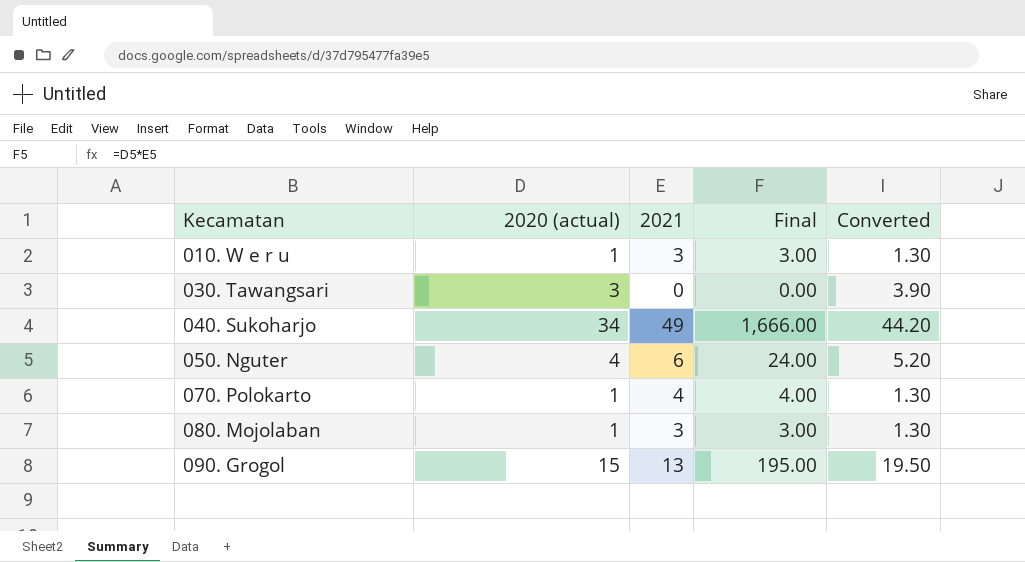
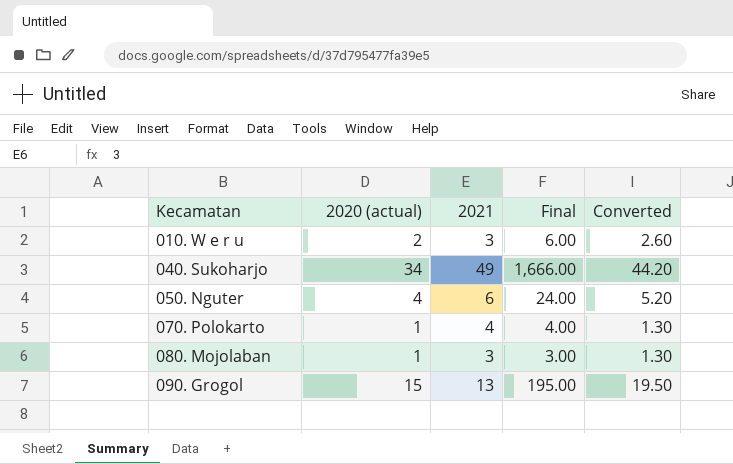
row 030. Tawangsari: 3 | 0 | 0.00 | 3.90 -> none
010. W e r u | 2020 (actual): 1 -> 2
010. W e r u | Final: 3.00 -> 6.00
010. W e r u | Converted: 1.30 -> 2.60

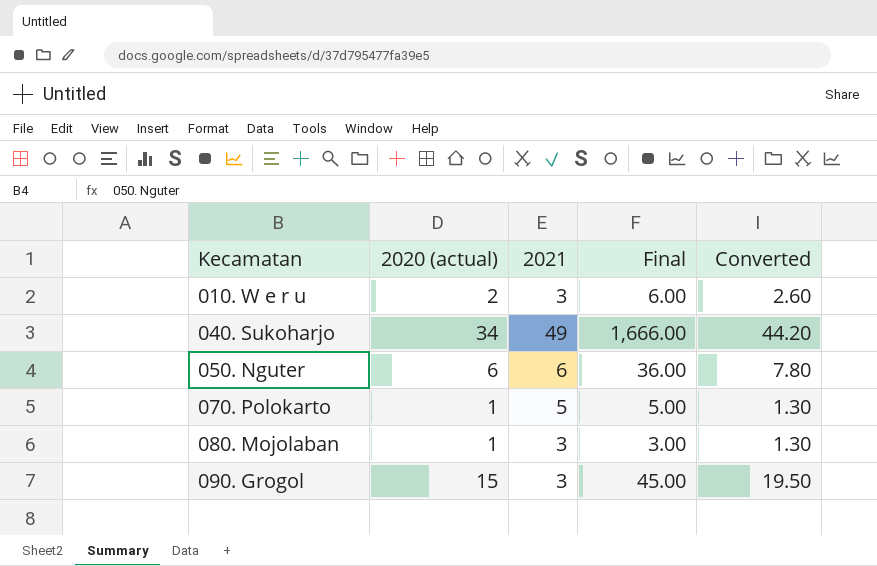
050. Nguter | 2020 (actual): 4 -> 6
050. Nguter | Final: 24.00 -> 36.00
050. Nguter | Converted: 5.20 -> 7.80
070. Polokarto | 2021: 4 -> 5
070. Polokarto | Final: 4.00 -> 5.00
090. Grogol | 2021: 13 -> 3
090. Grogol | Final: 195.00 -> 45.00

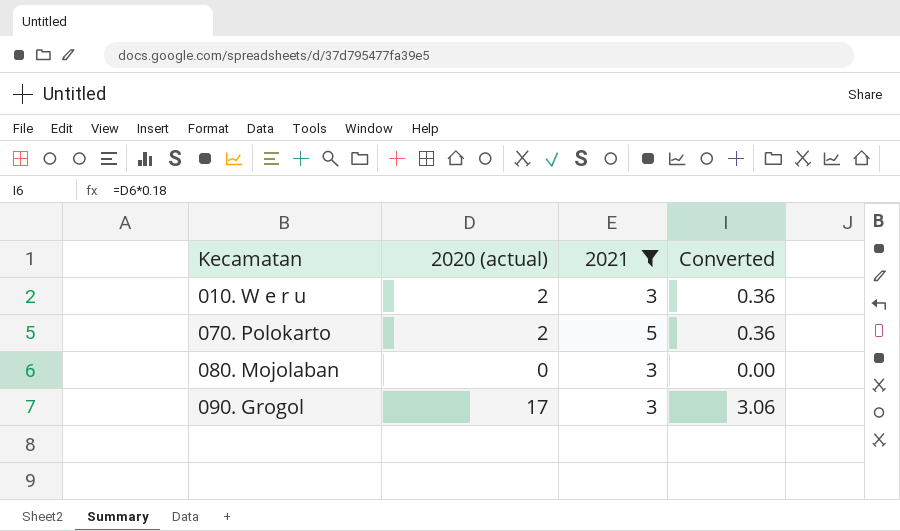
filter: none -> 2021 <= 5
column Final | formula: [2020 (actual)] * [2021] -> none
column Converted | formula: [2020 (actual)] * 1.3 -> [2020 (actual)] * 0.18
070. Polokarto | 2020 (actual): 1 -> 2
080. Mojolaban | 2020 (actual): 1 -> 0
090. Grogol | 2020 (actual): 15 -> 17

